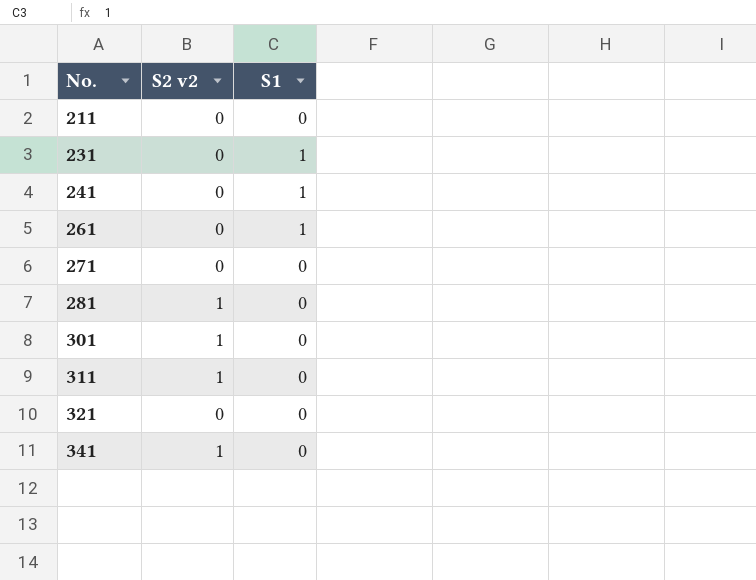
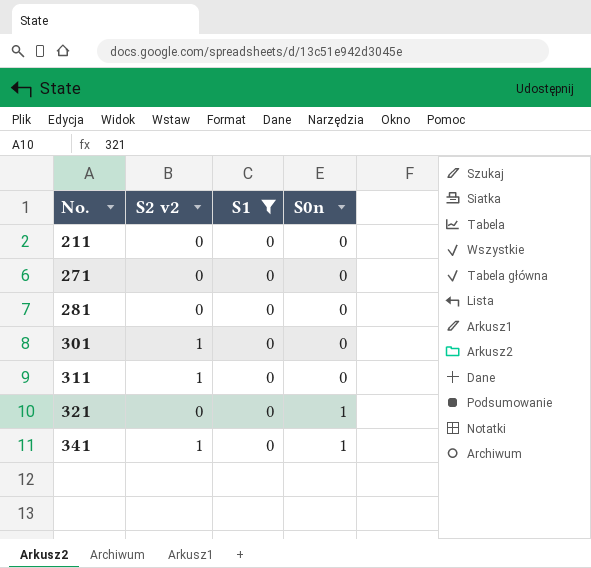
filter: none -> S1 = 0
column S0n | position: none -> 4
281 | S2 v2: 1 -> 0

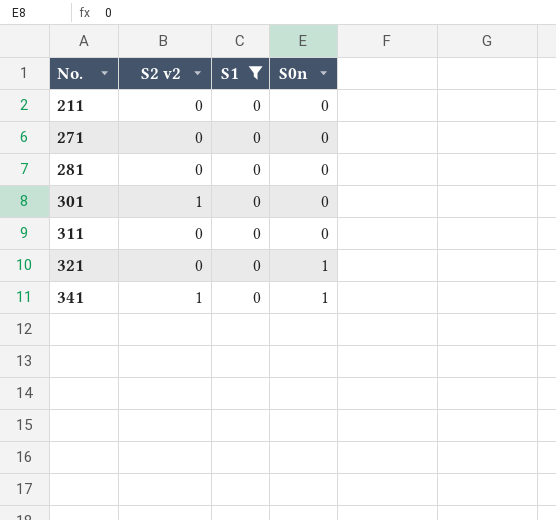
311 | S2 v2: 1 -> 0

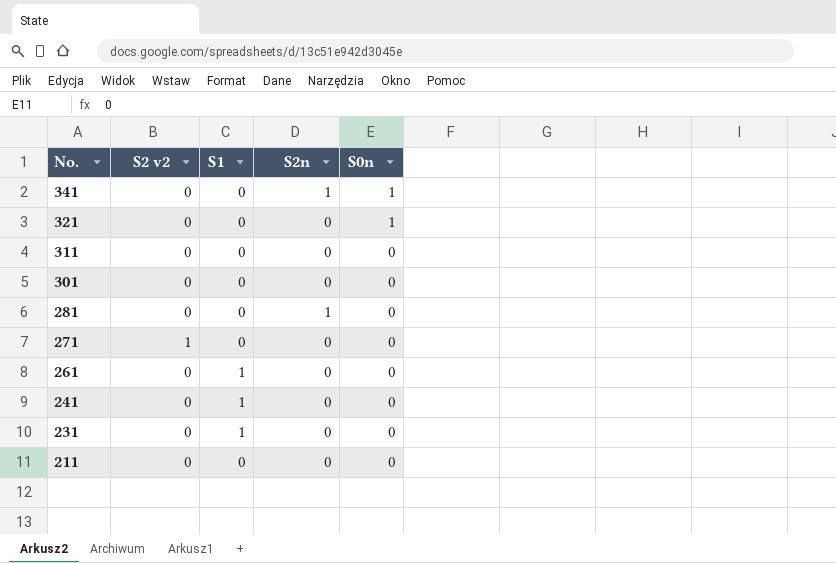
filter: S1 = 0 -> none
row order: No. ascending -> No. descending
column S2n | position: none -> 4
341 | S2 v2: 1 -> 0
301 | S2 v2: 1 -> 0
271 | S2 v2: 0 -> 1

